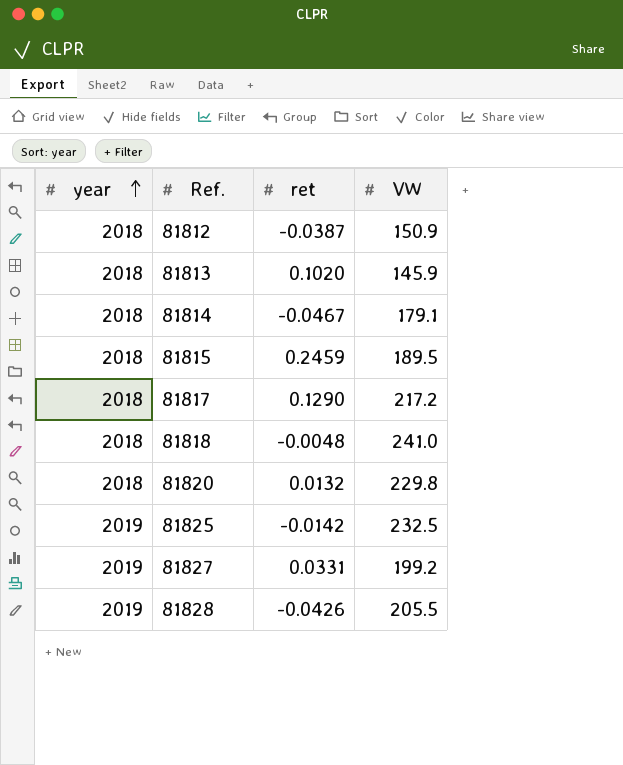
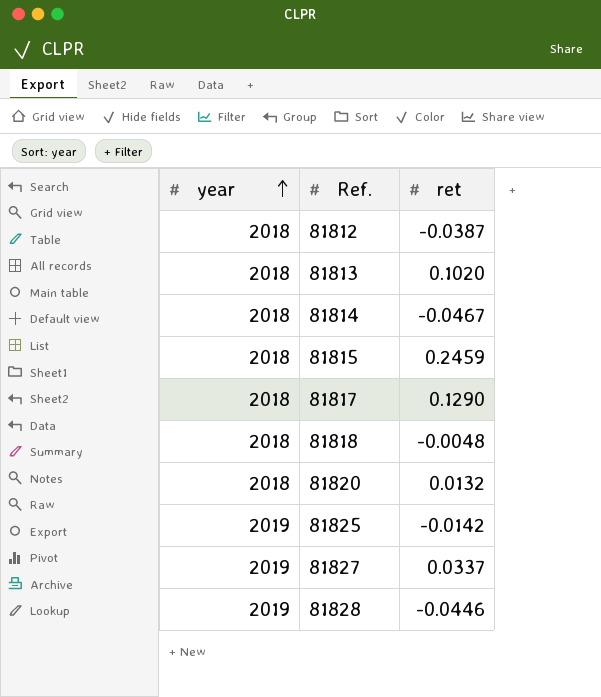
column VW | position: 4 -> none
81827 | ret: 0.0331 -> 0.0337
81828 | ret: -0.0426 -> -0.0446

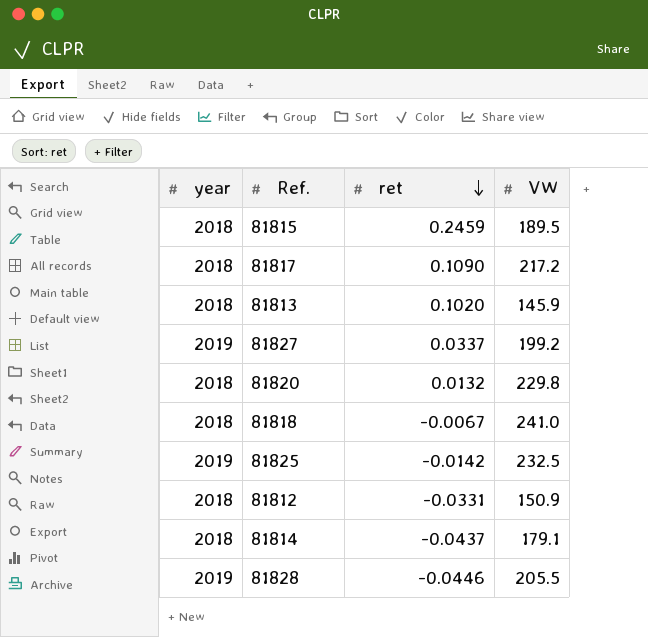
row order: year ascending -> ret descending
column VW | position: none -> 4
81817 | ret: 0.1290 -> 0.1090
81818 | ret: -0.0048 -> -0.0067
81812 | ret: -0.0387 -> -0.0331
81814 | ret: -0.0467 -> -0.0437

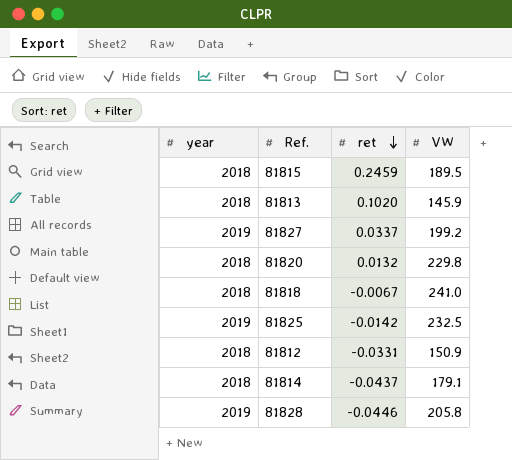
row 81817: 2018 | 0.1090 | 217.2 -> none
81828 | VW: 205.5 -> 205.8

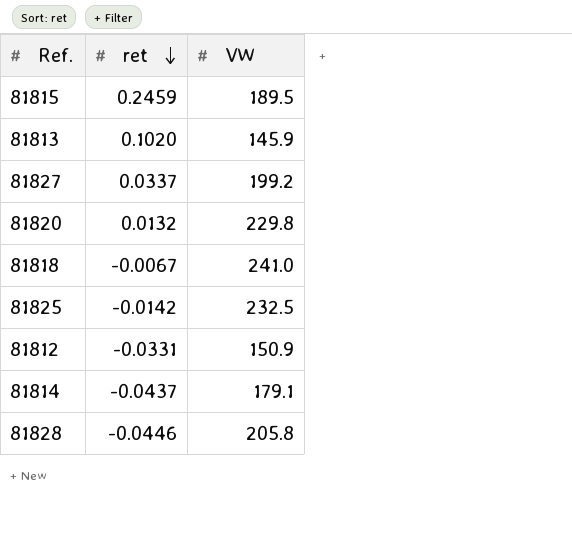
column year | position: 1 -> none

